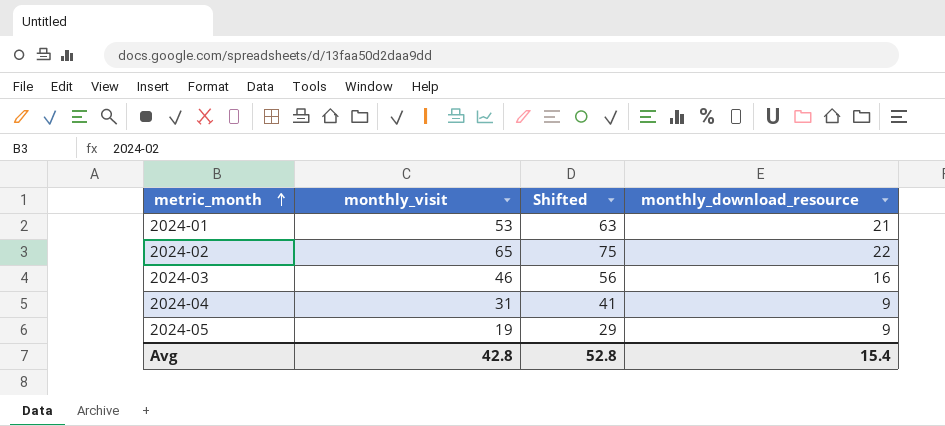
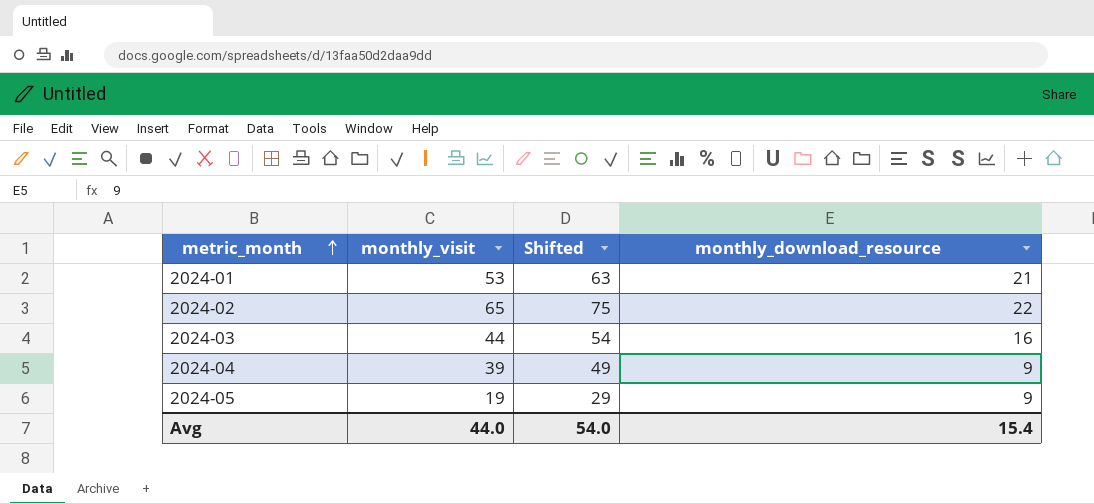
2024-03 | monthly_visit: 46 -> 44
2024-03 | Shifted: 56 -> 54
2024-04 | monthly_visit: 31 -> 39
2024-04 | Shifted: 41 -> 49
Avg | monthly_visit: 42.8 -> 44.0
Avg | Shifted: 52.8 -> 54.0

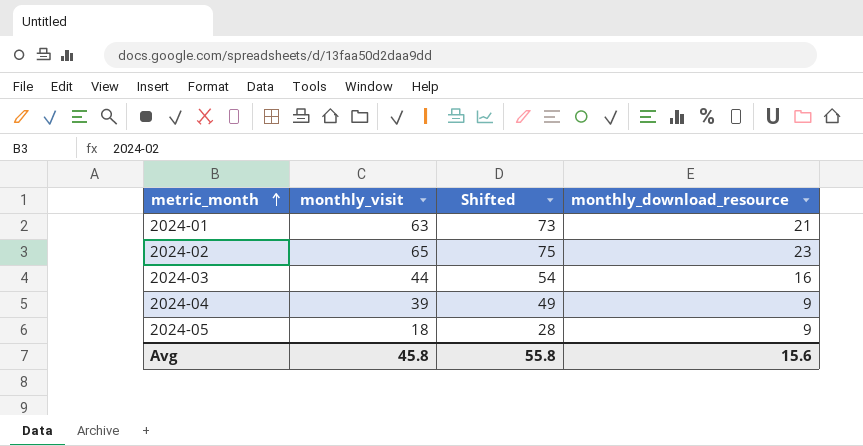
2024-01 | monthly_visit: 53 -> 63
2024-01 | Shifted: 63 -> 73
2024-02 | monthly_download_resource: 22 -> 23
2024-05 | monthly_visit: 19 -> 18
2024-05 | Shifted: 29 -> 28
Avg | monthly_visit: 44.0 -> 45.8
Avg | Shifted: 54.0 -> 55.8
Avg | monthly_download_resource: 15.4 -> 15.6

